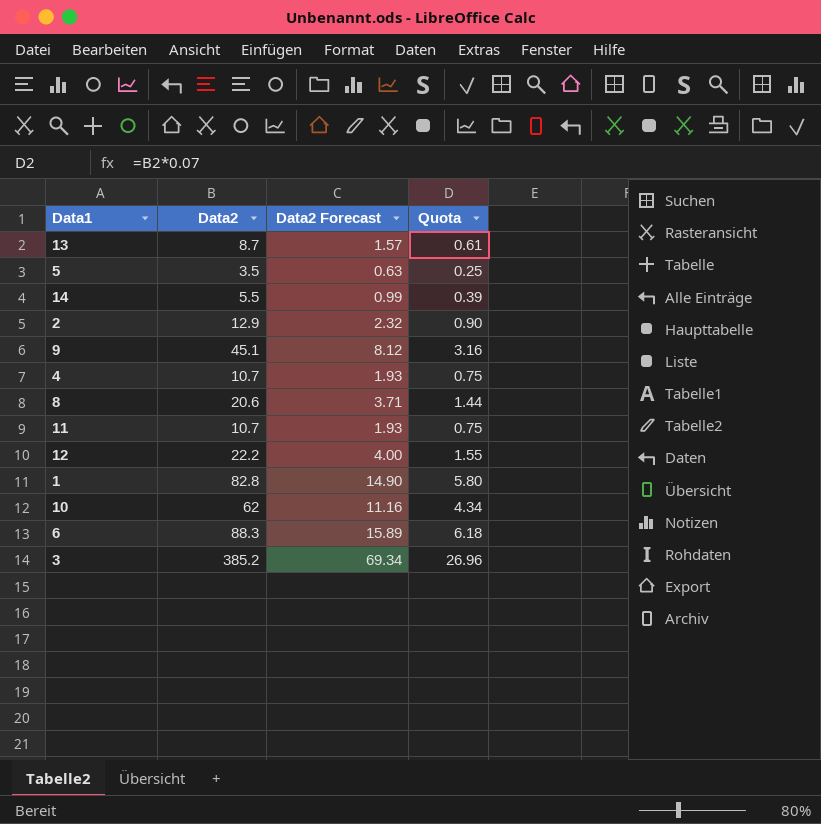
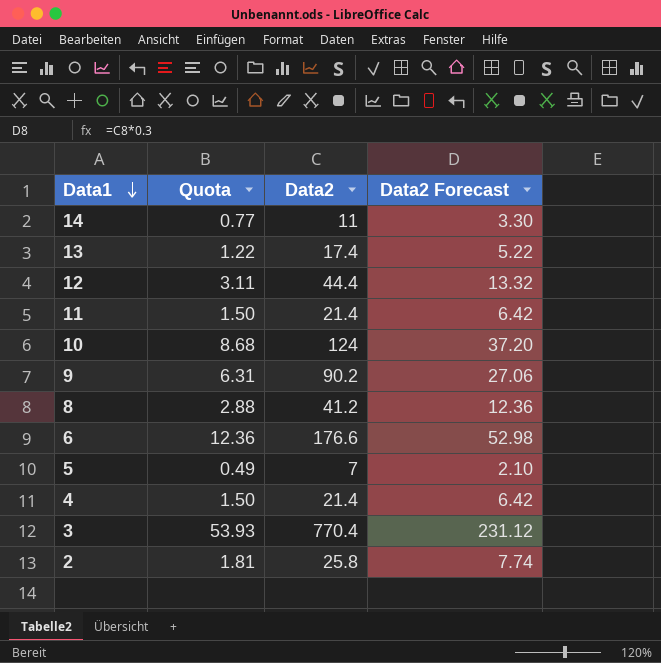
row order: none -> Data1 descending
column Quota | position: 4 -> 2
column Data2 Forecast | formula: [Data2] * 0.18 -> [Data2] * 0.3
row 1: 82.8 | 14.90 | 5.80 -> none
14 | Quota: 0.39 -> 0.77
14 | Data2: 5.5 -> 11
13 | Quota: 0.61 -> 1.22
13 | Data2: 8.7 -> 17.4
12 | Quota: 1.55 -> 3.11
12 | Data2: 22.2 -> 44.4
11 | Quota: 0.75 -> 1.50
11 | Data2: 10.7 -> 21.4
10 | Quota: 4.34 -> 8.68
10 | Data2: 62 -> 124
9 | Quota: 3.16 -> 6.31
9 | Data2: 45.1 -> 90.2
8 | Quota: 1.44 -> 2.88
8 | Data2: 20.6 -> 41.2
6 | Quota: 6.18 -> 12.36
6 | Data2: 88.3 -> 176.6
5 | Quota: 0.25 -> 0.49
5 | Data2: 3.5 -> 7
4 | Quota: 0.75 -> 1.50
4 | Data2: 10.7 -> 21.4
3 | Quota: 26.96 -> 53.93
3 | Data2: 385.2 -> 770.4
2 | Quota: 0.90 -> 1.81
2 | Data2: 12.9 -> 25.8

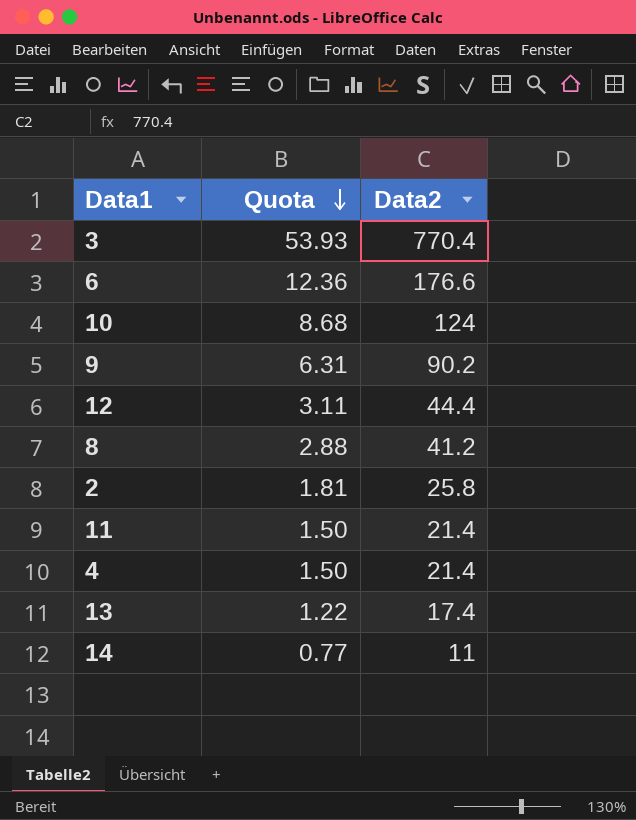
row order: Data1 descending -> Quota descending
column Data2 Forecast | formula: [Data2] * 0.3 -> none
row 5: 0.49 | 7 | 2.10 -> none

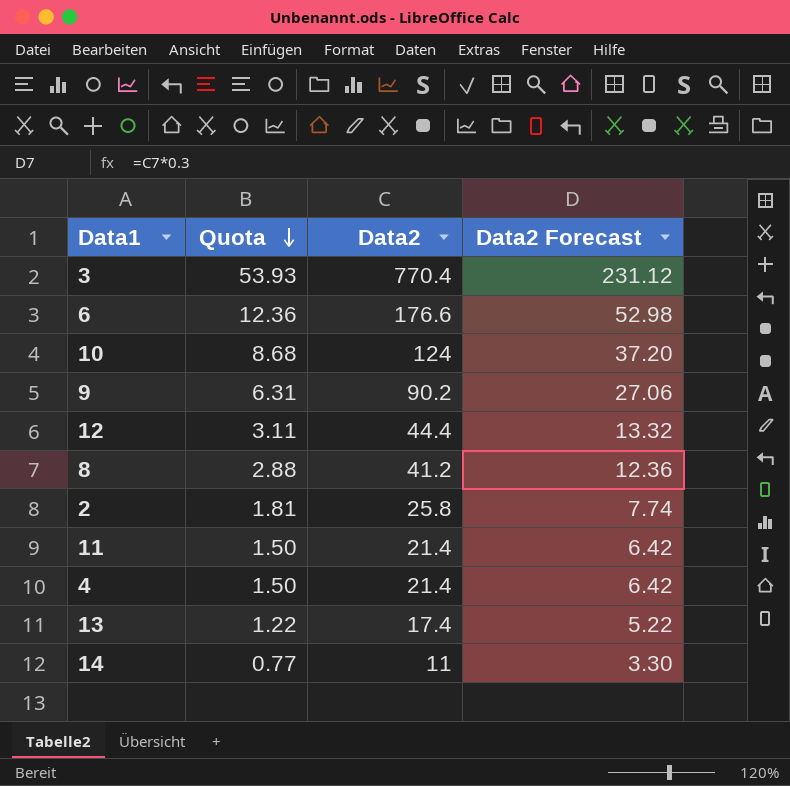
column Data2 Forecast | formula: none -> [Data2] * 0.3

